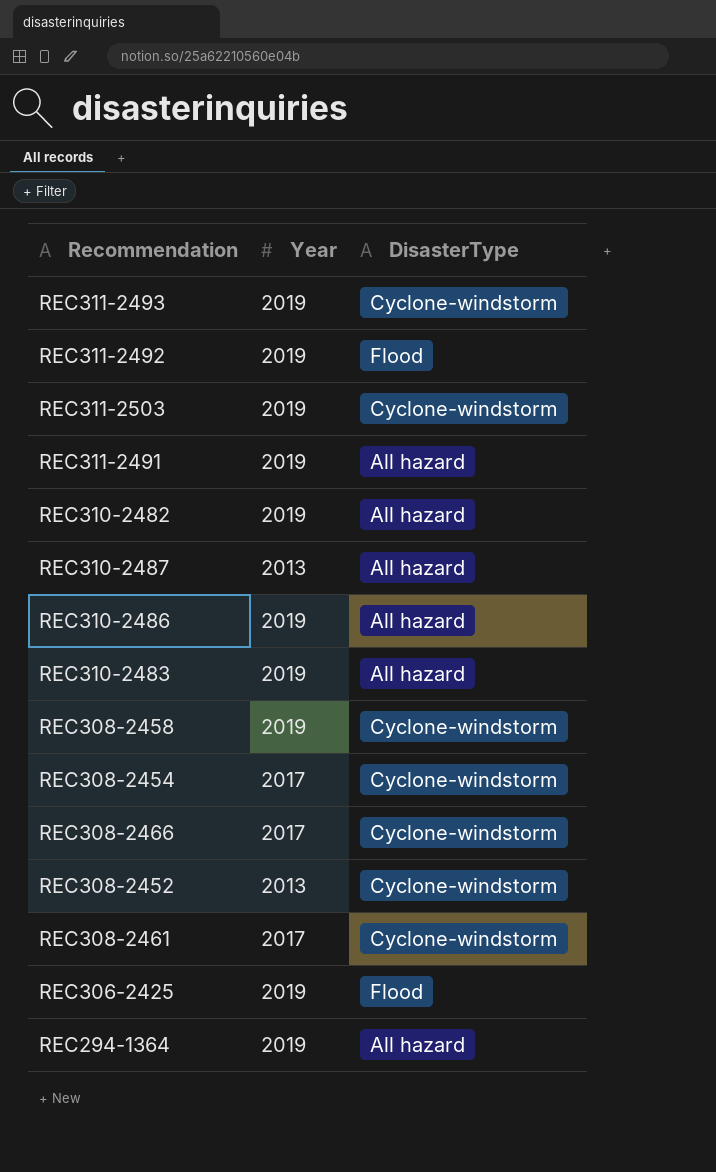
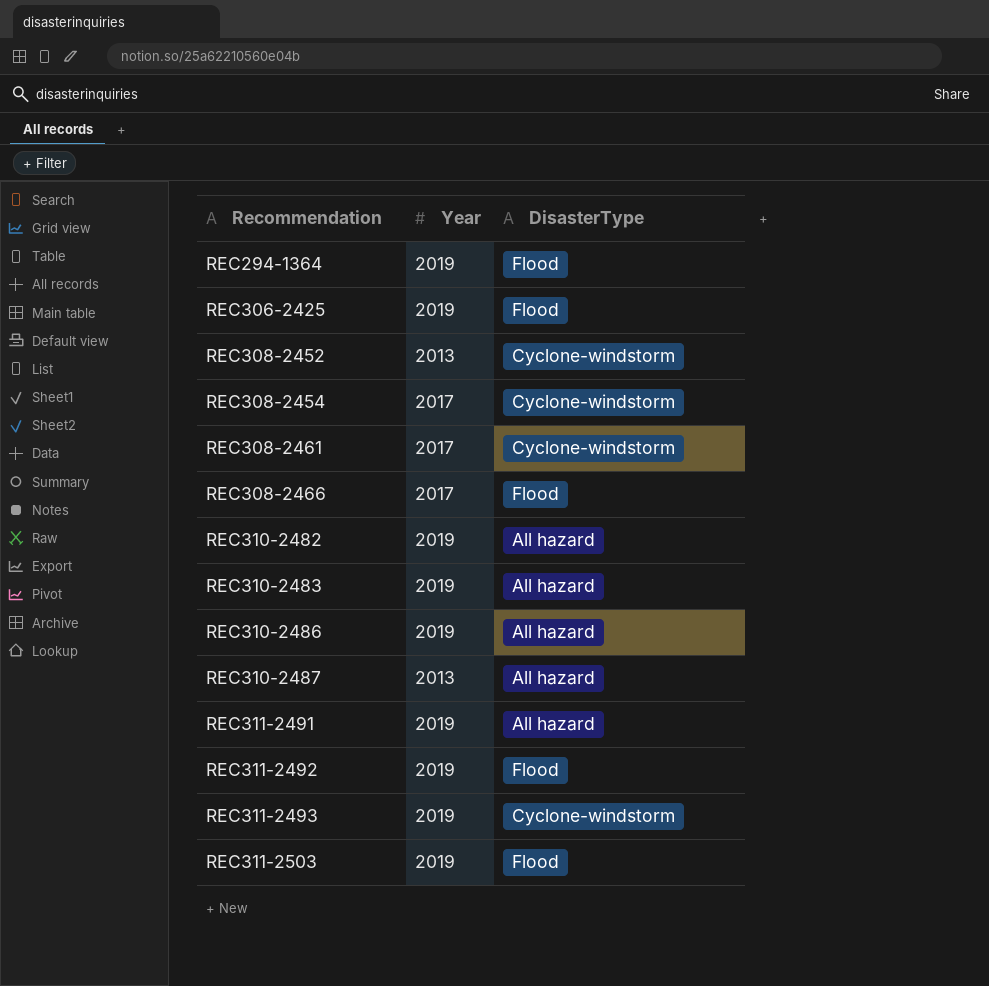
row order: none -> Recommendation ascending
row REC308-2458: 2019 | Cyclone-windstorm -> none
REC294-1364 | DisasterType: All hazard -> Flood
REC308-2466 | DisasterType: Cyclone-windstorm -> Flood
REC311-2503 | DisasterType: Cyclone-windstorm -> Flood

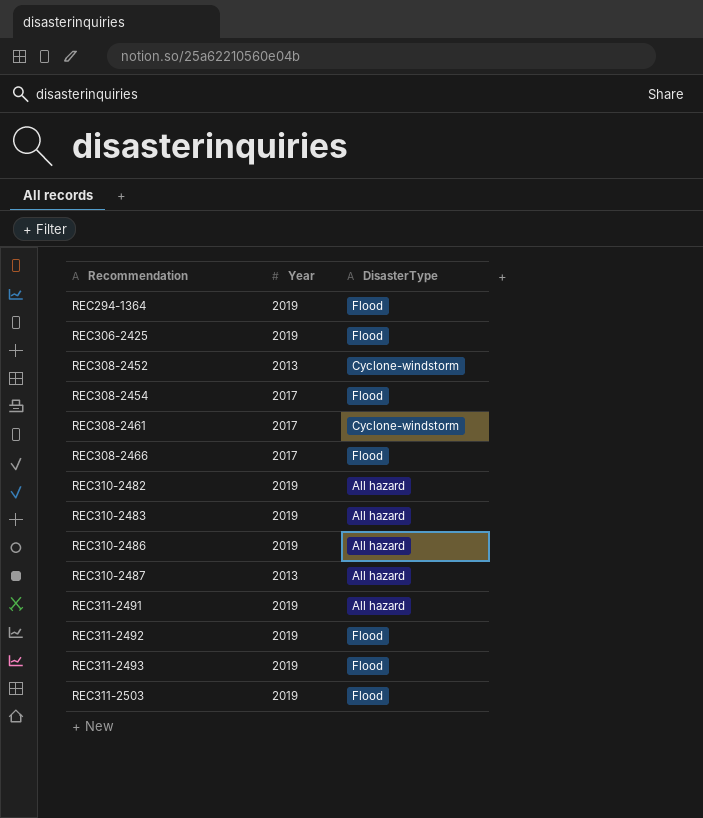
REC308-2454 | DisasterType: Cyclone-windstorm -> Flood
REC311-2493 | DisasterType: Cyclone-windstorm -> Flood

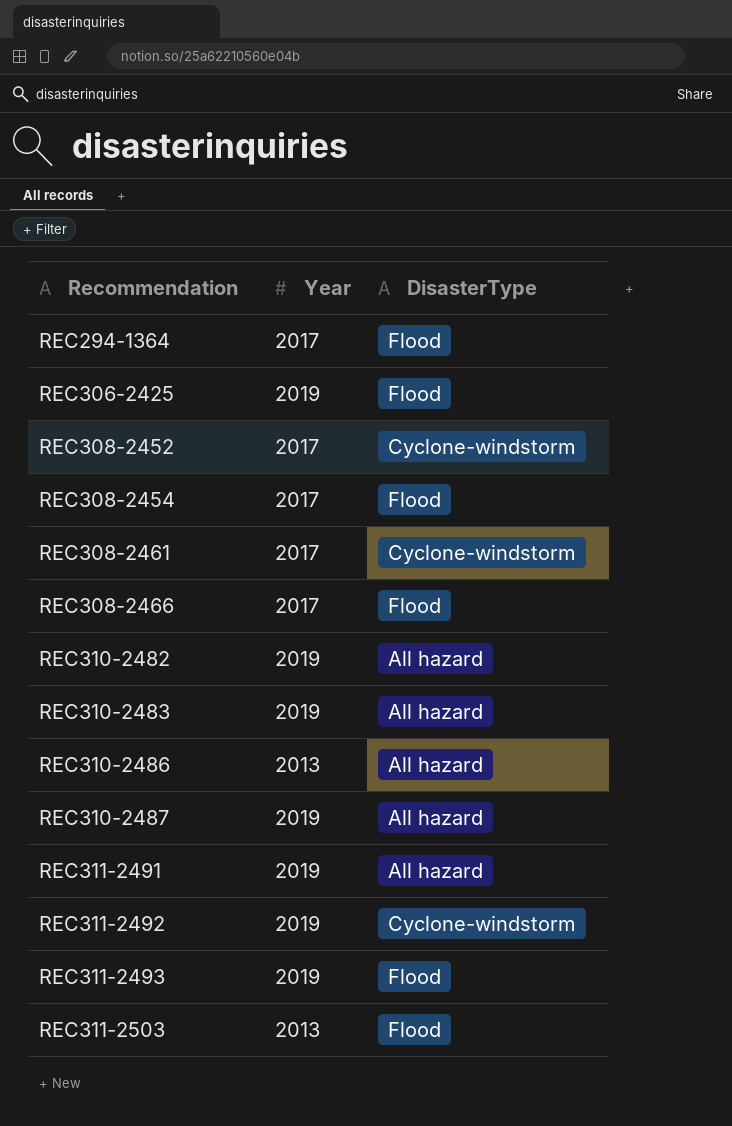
REC294-1364 | Year: 2019 -> 2017
REC308-2452 | Year: 2013 -> 2017
REC310-2486 | Year: 2019 -> 2013
REC310-2487 | Year: 2013 -> 2019
REC311-2492 | DisasterType: Flood -> Cyclone-windstorm
REC311-2503 | Year: 2019 -> 2013

